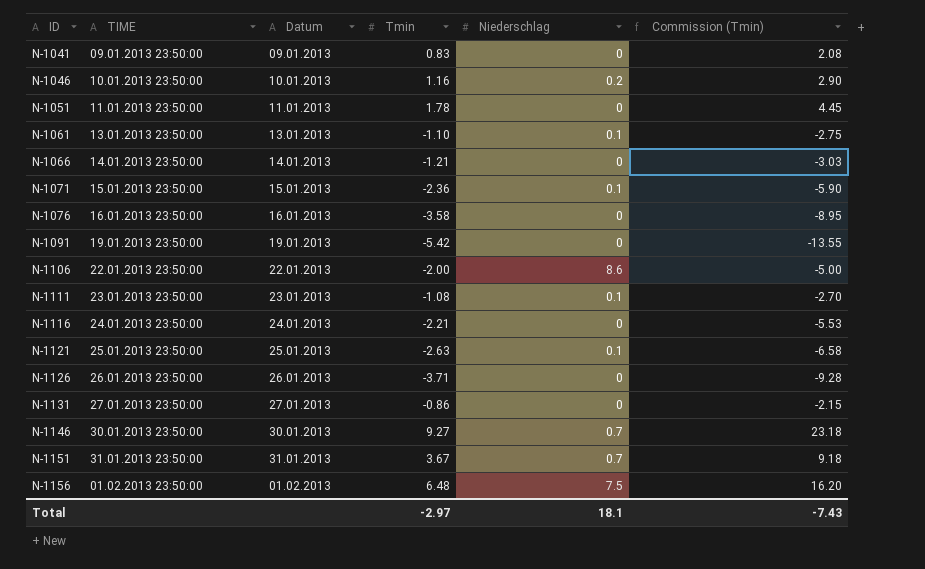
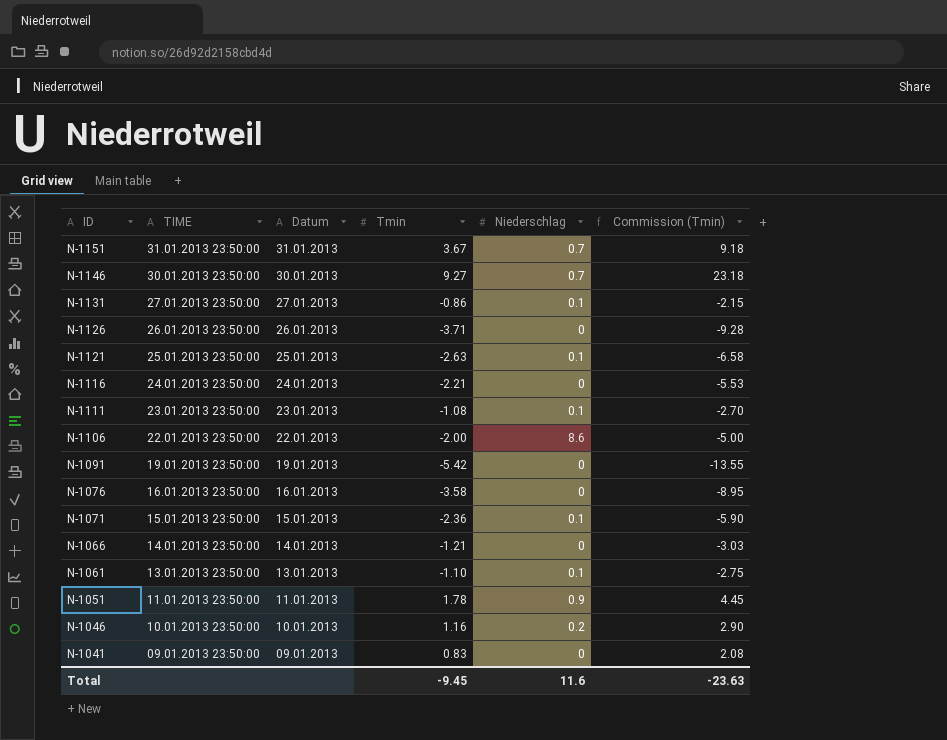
row order: ID ascending -> ID descending
row N-1156: 01.02.2013 23:50:00 | 01.02.2013 | 6.48 | 7.5 | 16.20 -> none
N-1131 | Niederschlag: 0 -> 0.1
N-1051 | Niederschlag: 0 -> 0.9
Total | Tmin: -2.97 -> -9.45
Total | Niederschlag: 18.1 -> 11.6
Total | Commission (Tmin): -7.43 -> -23.63

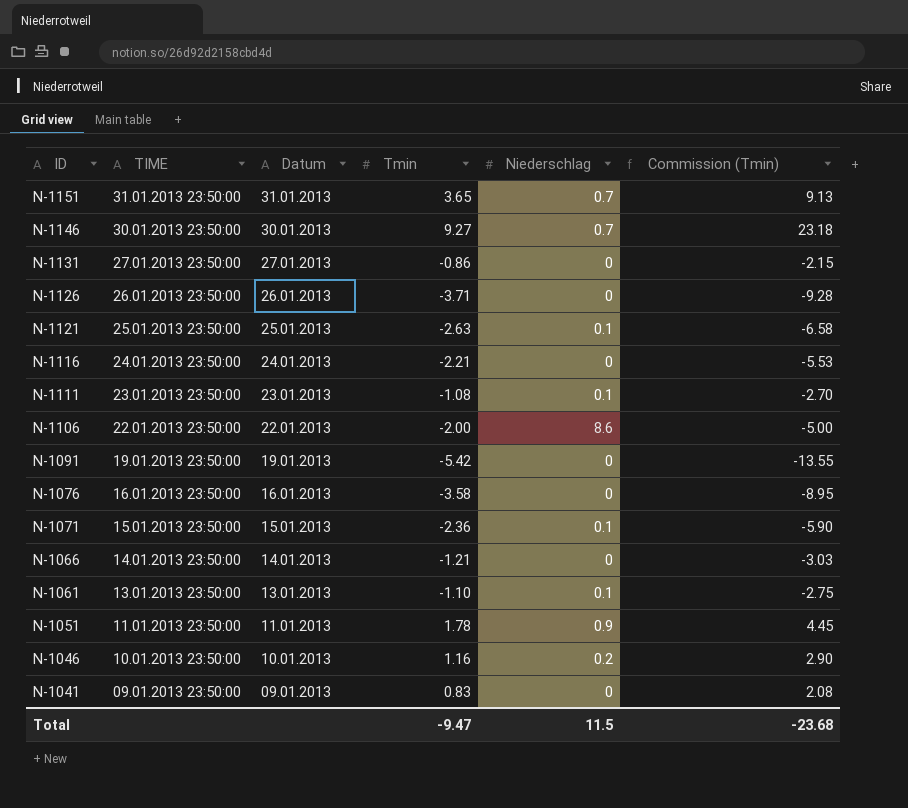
N-1151 | Tmin: 3.67 -> 3.65
N-1151 | Commission (Tmin): 9.18 -> 9.13
N-1131 | Niederschlag: 0.1 -> 0
Total | Tmin: -9.45 -> -9.47
Total | Niederschlag: 11.6 -> 11.5
Total | Commission (Tmin): -23.63 -> -23.68

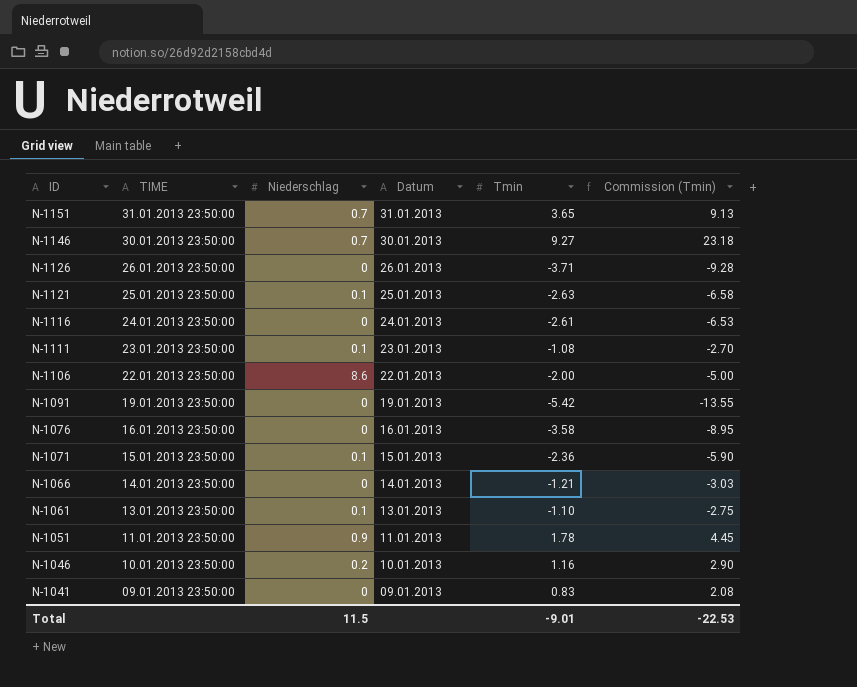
column Niederschlag | position: 5 -> 3
row N-1131: 27.01.2013 23:50:00 | 27.01.2013 | -0.86 | 0 | -2.15 -> none
N-1116 | Tmin: -2.21 -> -2.61
N-1116 | Commission (Tmin): -5.53 -> -6.53
Total | Tmin: -9.47 -> -9.01
Total | Commission (Tmin): -23.68 -> -22.53

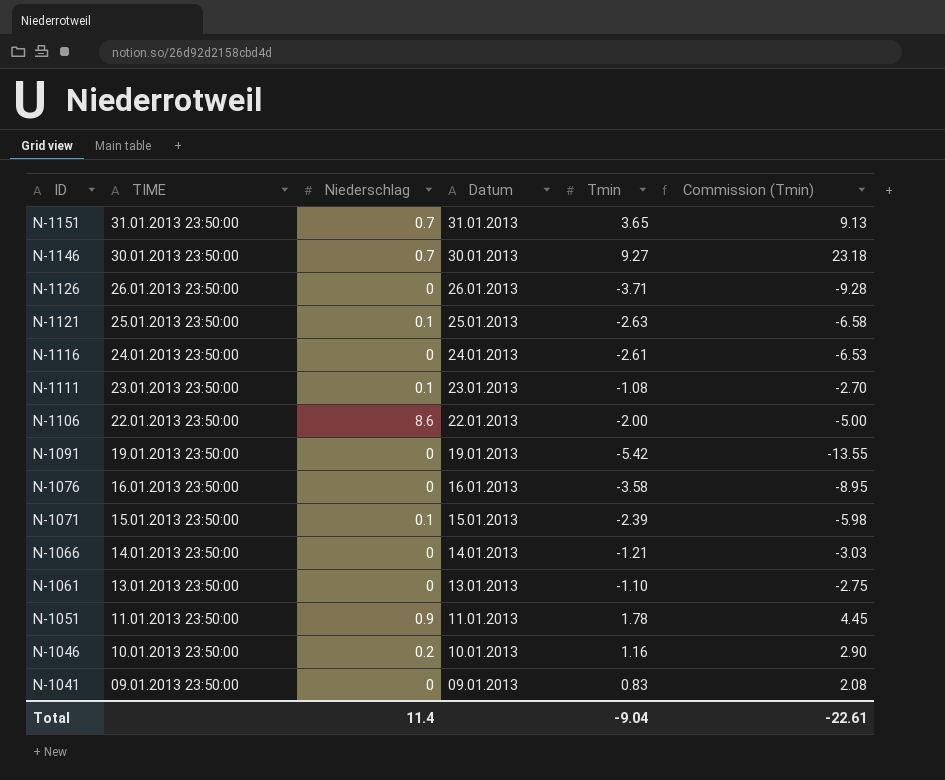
N-1071 | Tmin: -2.36 -> -2.39
N-1071 | Commission (Tmin): -5.90 -> -5.98
N-1061 | Niederschlag: 0.1 -> 0
Total | Niederschlag: 11.5 -> 11.4
Total | Tmin: -9.01 -> -9.04
Total | Commission (Tmin): -22.53 -> -22.61

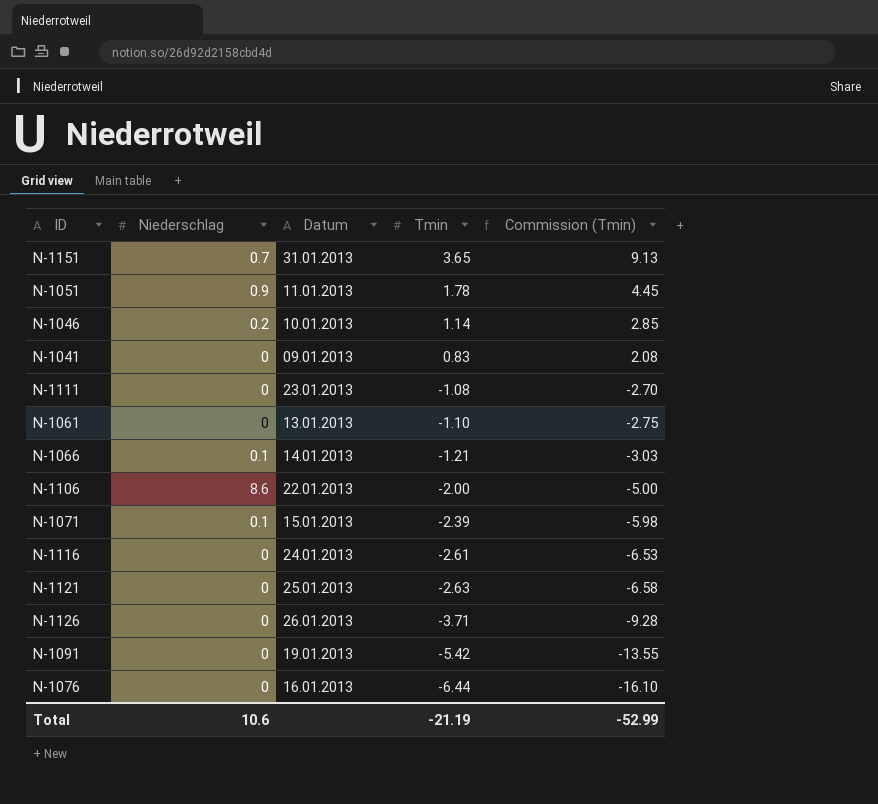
row order: ID descending -> Tmin descending
column TIME | position: 2 -> none
row N-1146: 30.01.2013 23:50:00 | 0.7 | 30.01.2013 | 9.27 | 23.18 -> none
N-1046 | Tmin: 1.16 -> 1.14
N-1046 | Commission (Tmin): 2.90 -> 2.85
N-1111 | Niederschlag: 0.1 -> 0
N-1066 | Niederschlag: 0 -> 0.1
N-1121 | Niederschlag: 0.1 -> 0
N-1076 | Tmin: -3.58 -> -6.44
N-1076 | Commission (Tmin): -8.95 -> -16.10
Total | Niederschlag: 11.4 -> 10.6
Total | Tmin: -9.04 -> -21.19
Total | Commission (Tmin): -22.61 -> -52.99

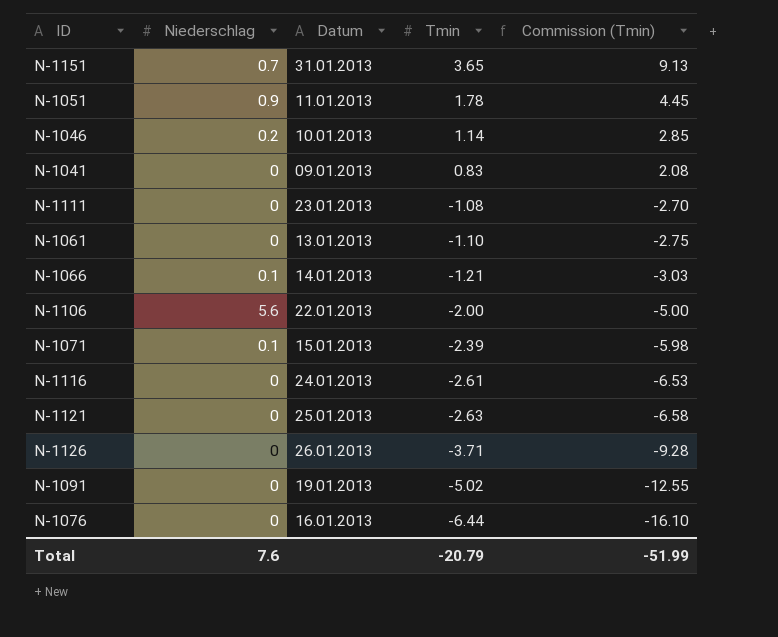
N-1106 | Niederschlag: 8.6 -> 5.6
N-1091 | Tmin: -5.42 -> -5.02
N-1091 | Commission (Tmin): -13.55 -> -12.55
Total | Niederschlag: 10.6 -> 7.6
Total | Tmin: -21.19 -> -20.79
Total | Commission (Tmin): -52.99 -> -51.99

